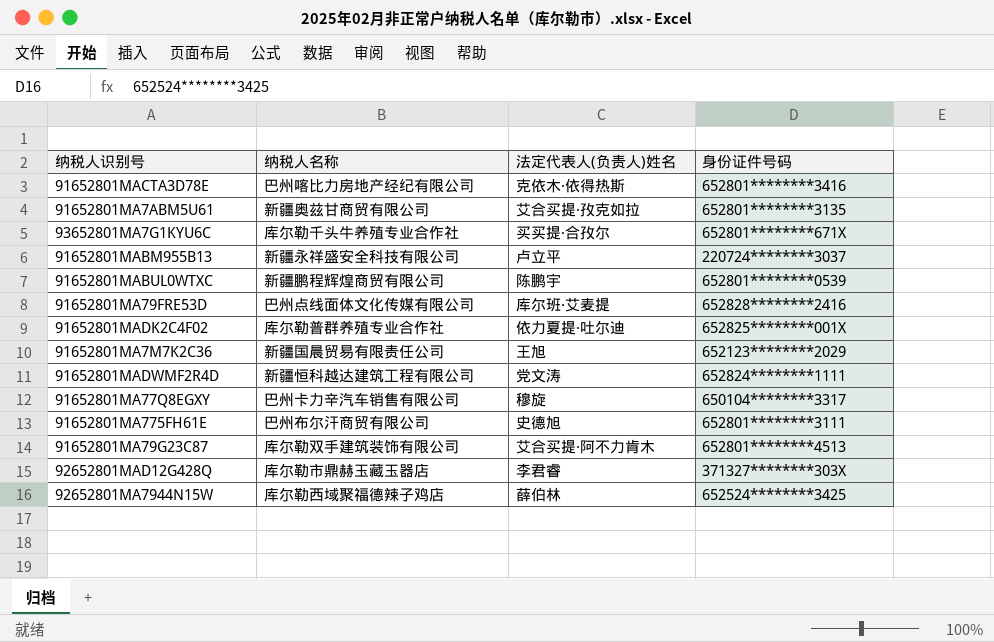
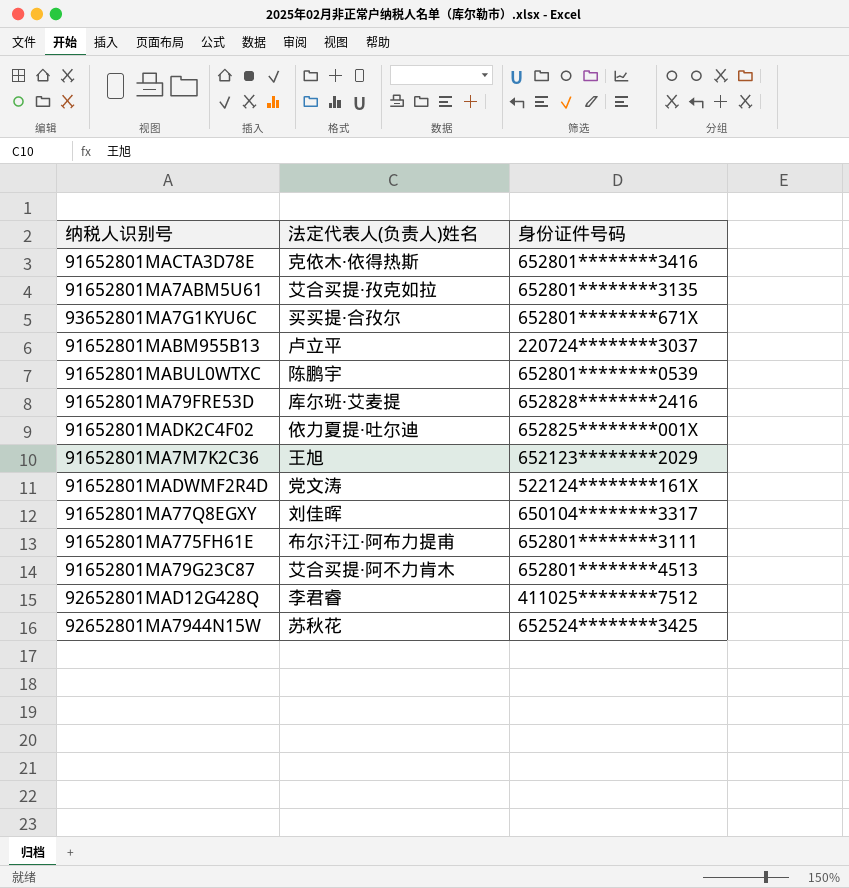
column 纳税人名称 | position: 2 -> none
91652801MADWMF2R4D | 身份证件号码: 652824********1111 -> 522124********161X
91652801MA77Q8EGXY | 法定代表人(负责人)姓名: 穆旋 -> 刘佳晖
91652801MA775FH61E | 法定代表人(负责人)姓名: 史德旭 -> 布尔汗江·阿布力提甫
92652801MAD12G428Q | 身份证件号码: 371327********303X -> 411025********7512
92652801MA7944N15W | 法定代表人(负责人)姓名: 薛伯林 -> 苏秋花

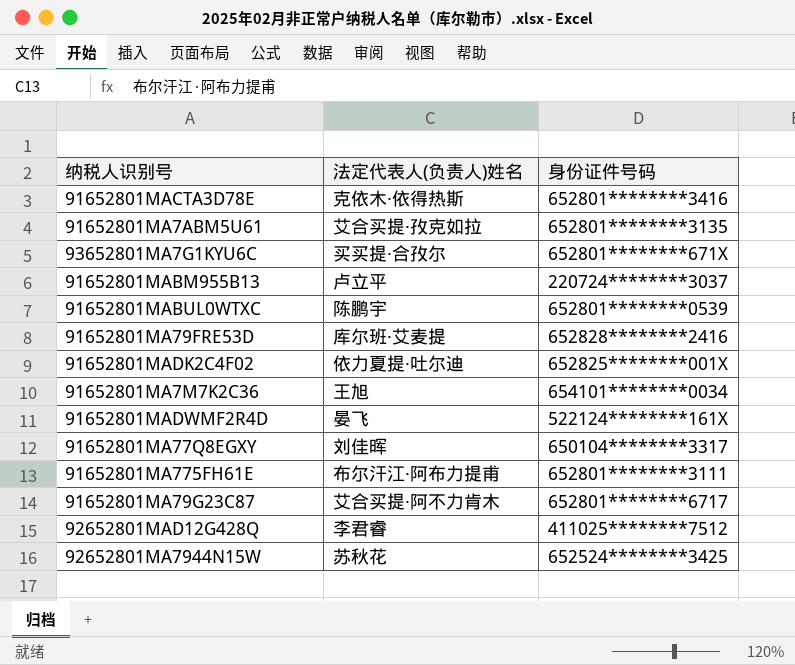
91652801MA7M7K2C36 | 身份证件号码: 652123********2029 -> 654101********0034
91652801MADWMF2R4D | 法定代表人(负责人)姓名: 党文涛 -> 晏飞
91652801MA79G23C87 | 身份证件号码: 652801********4513 -> 652801********6717

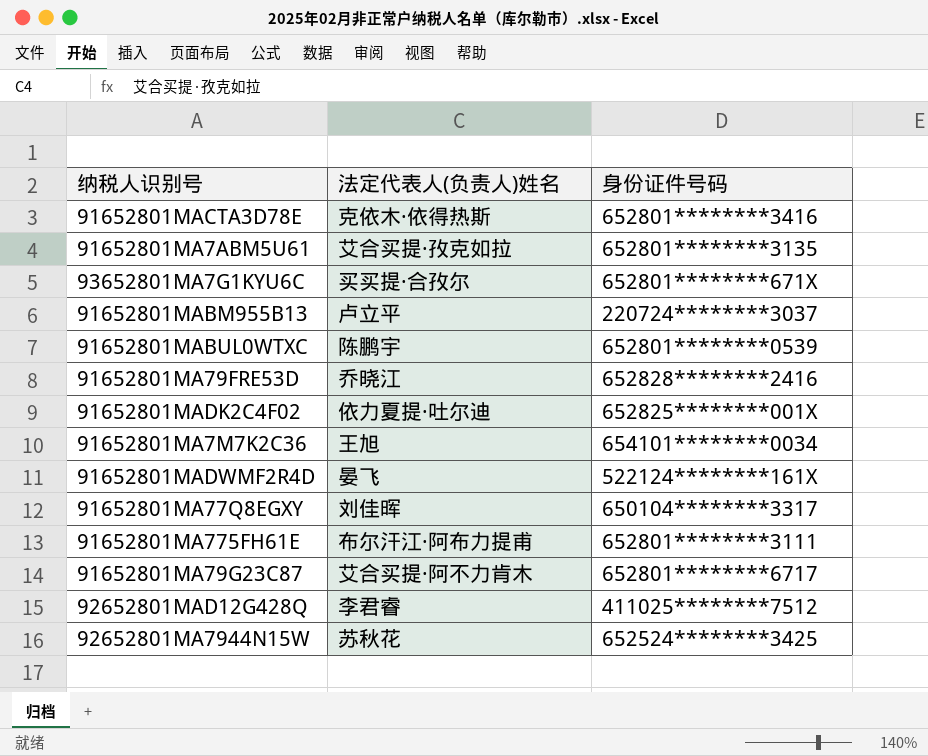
91652801MA79FRE53D | 法定代表人(负责人)姓名: 库尔班·艾麦提 -> 乔晓江

